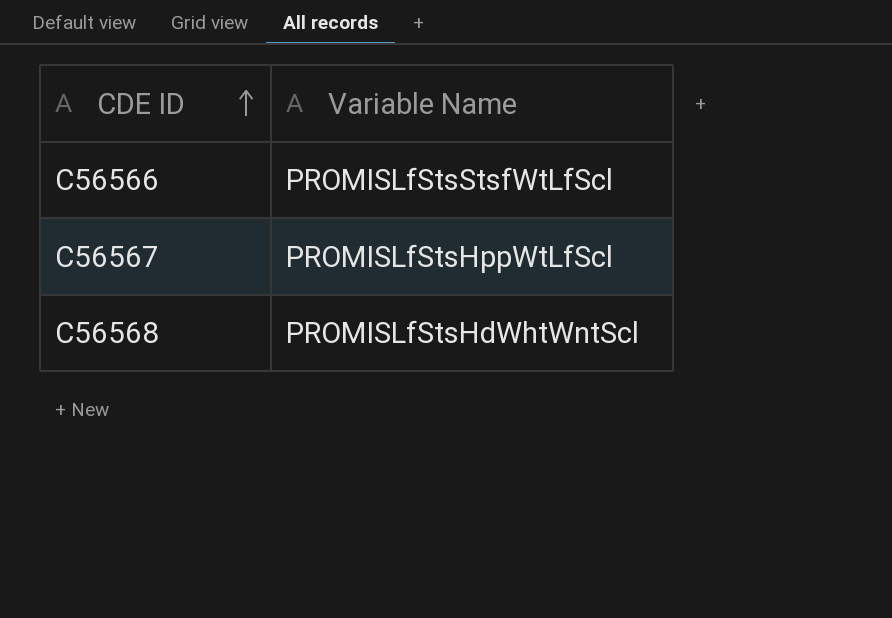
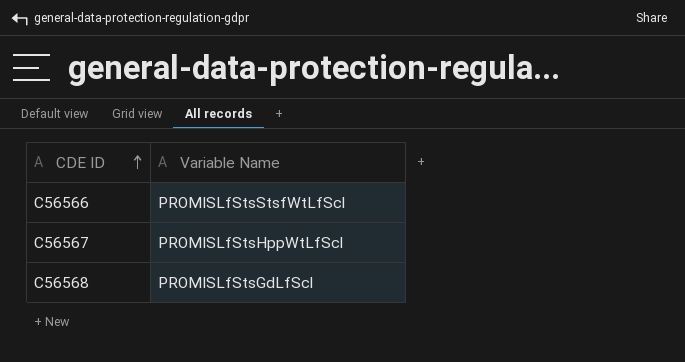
C56568 | Variable Name: PROMISLfStsHdWhtWntScl -> PROMISLfStsGdLfScl

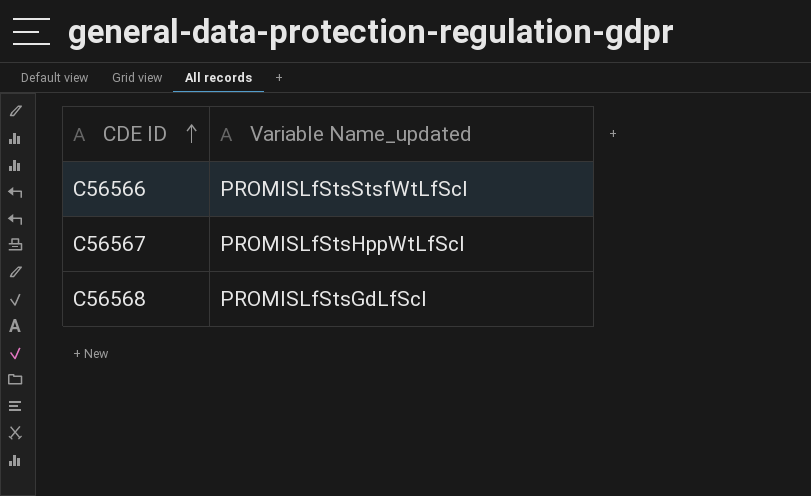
column name: Variable Name -> Variable Name_updated

